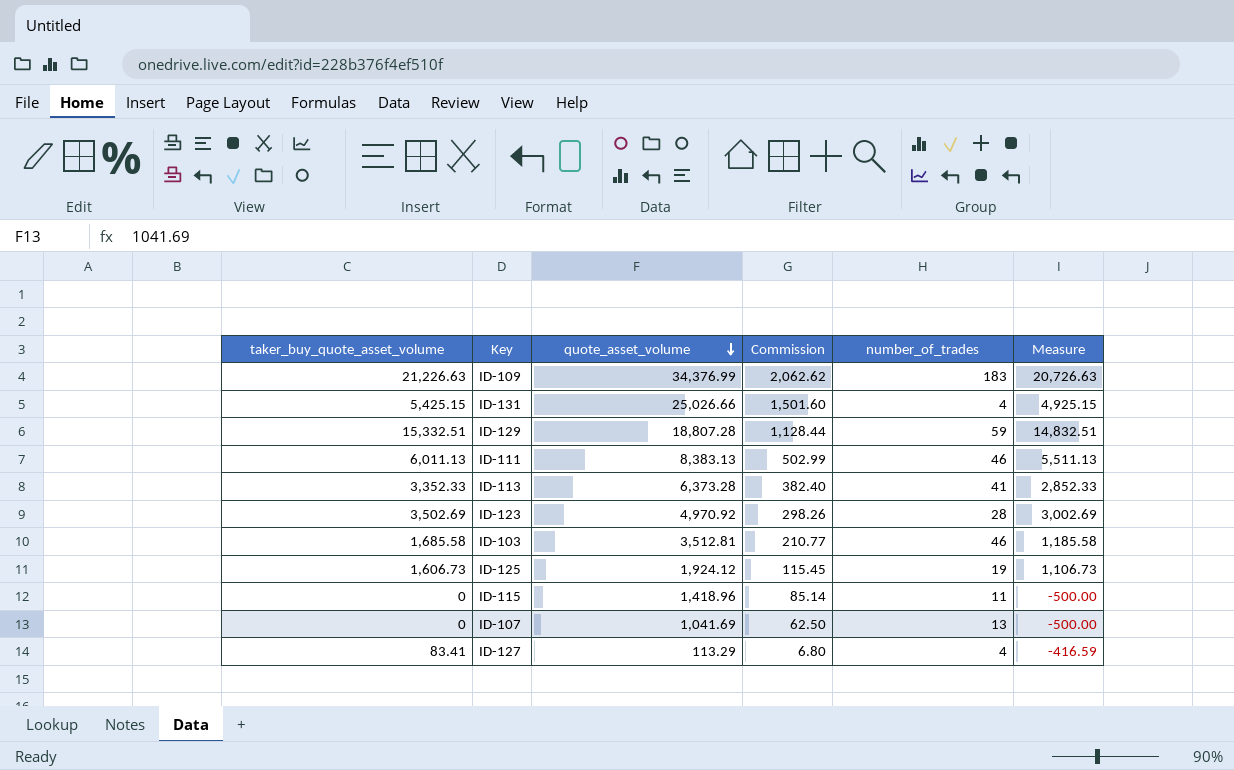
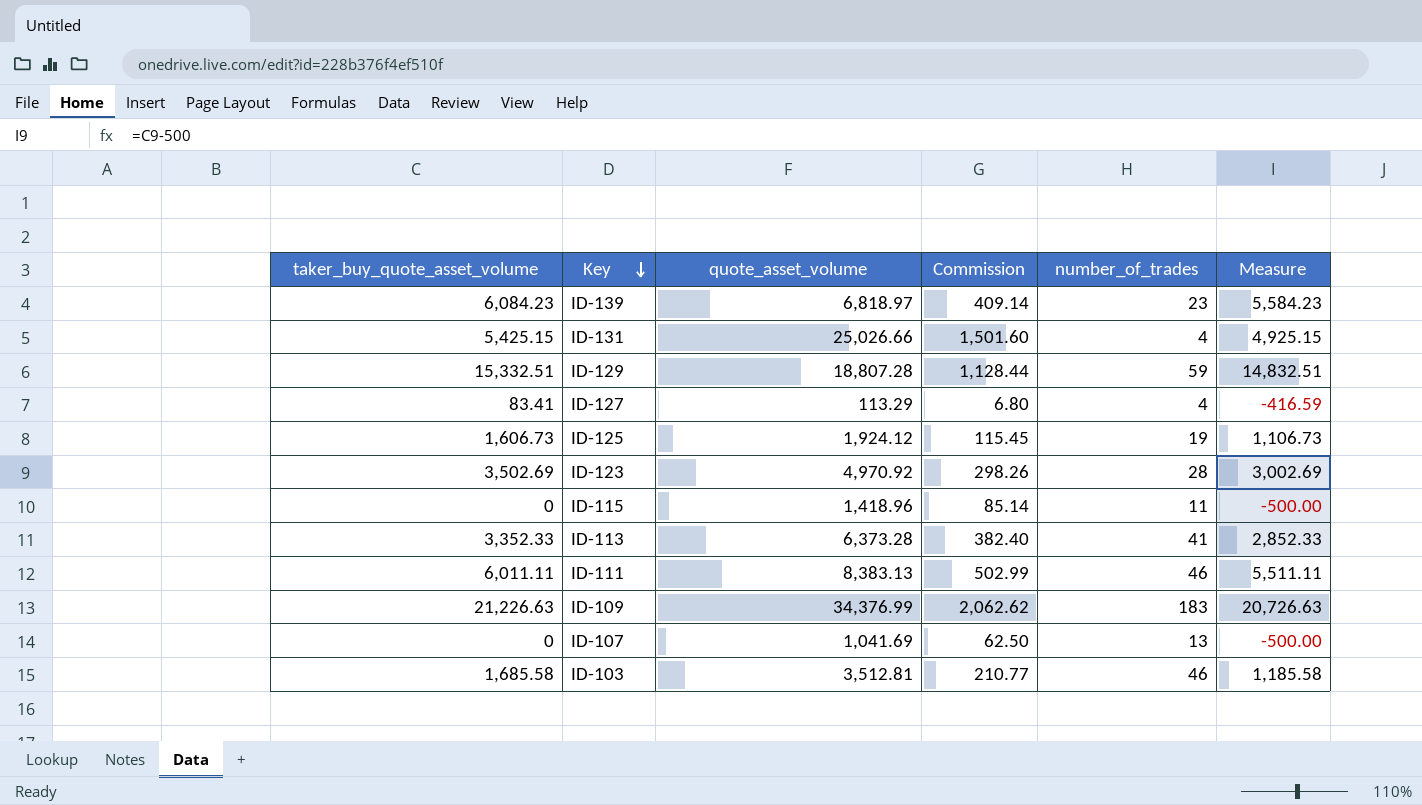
row order: quote_asset_volume descending -> Key descending
row ID-139: none -> 6,084.23 | 6,818.97 | 409.14 | 23 | 5,584.23
ID-111 | taker_buy_quote_asset_volume: 6,011.13 -> 6,011.11
ID-111 | Measure: 5,511.13 -> 5,511.11

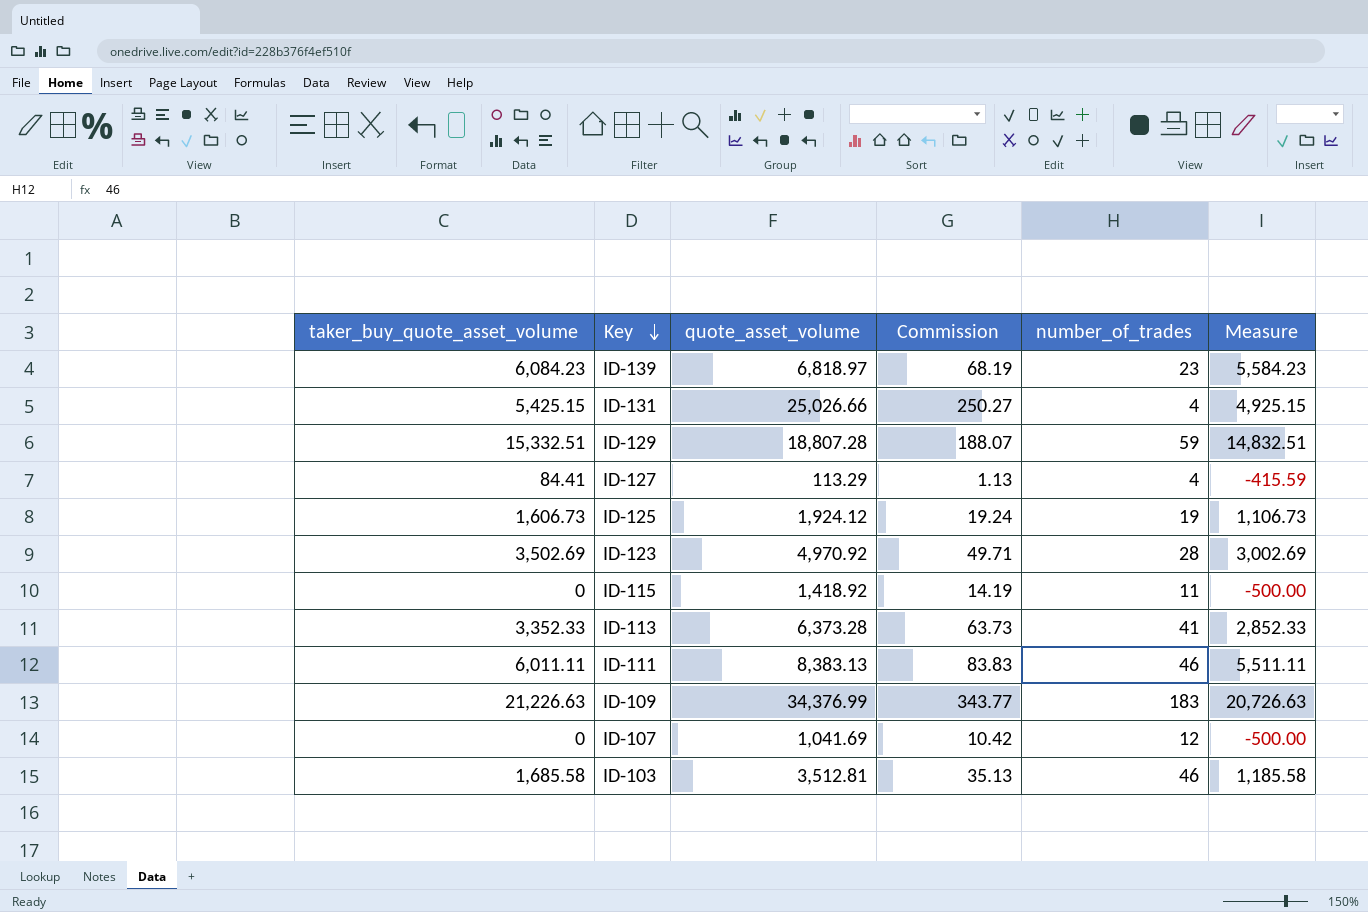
column Commission | formula: [quote_asset_volume] * 0.06 -> [quote_asset_volume] * 0.01
ID-127 | taker_buy_quote_asset_volume: 83.41 -> 84.41
ID-127 | Measure: -416.59 -> -415.59
ID-115 | quote_asset_volume: 1,418.96 -> 1,418.92
ID-107 | number_of_trades: 13 -> 12

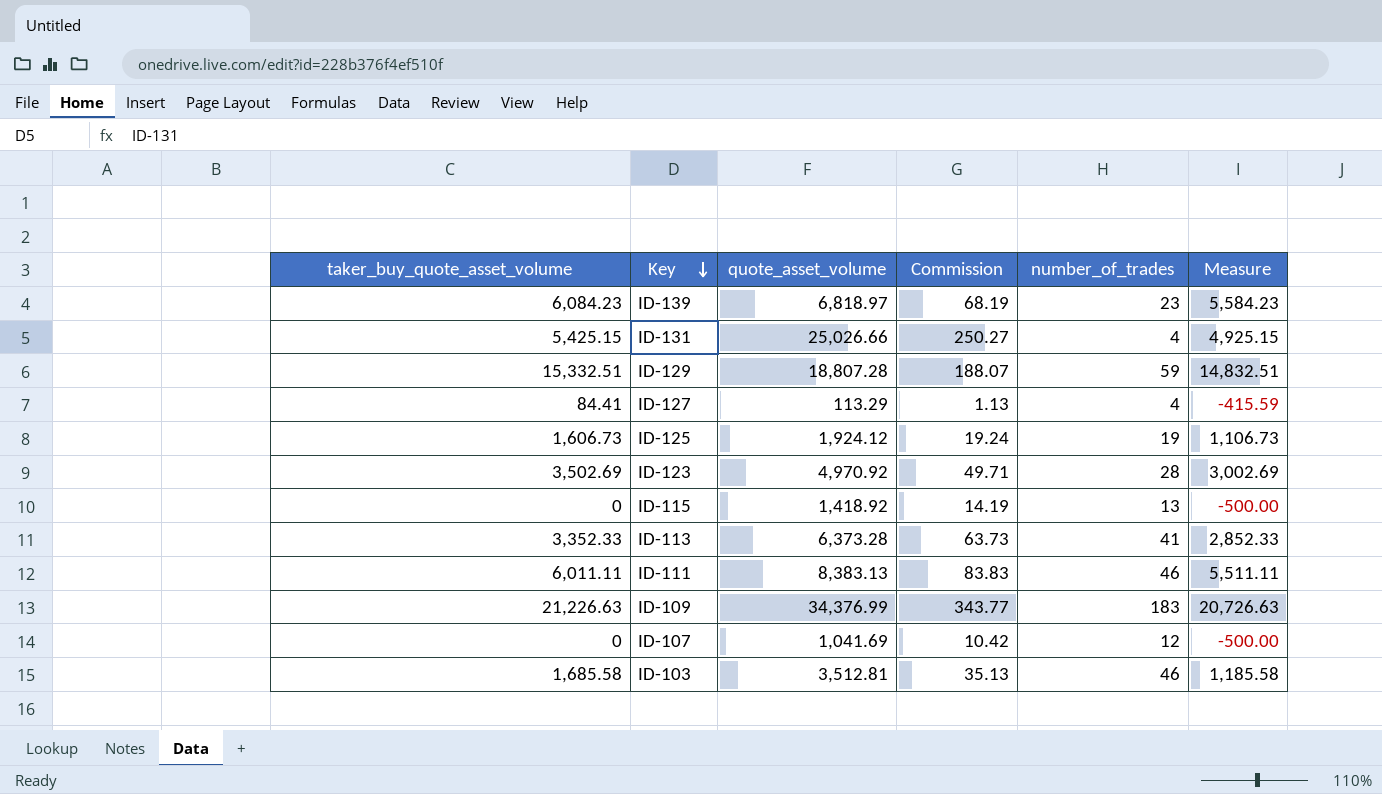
ID-115 | number_of_trades: 11 -> 13

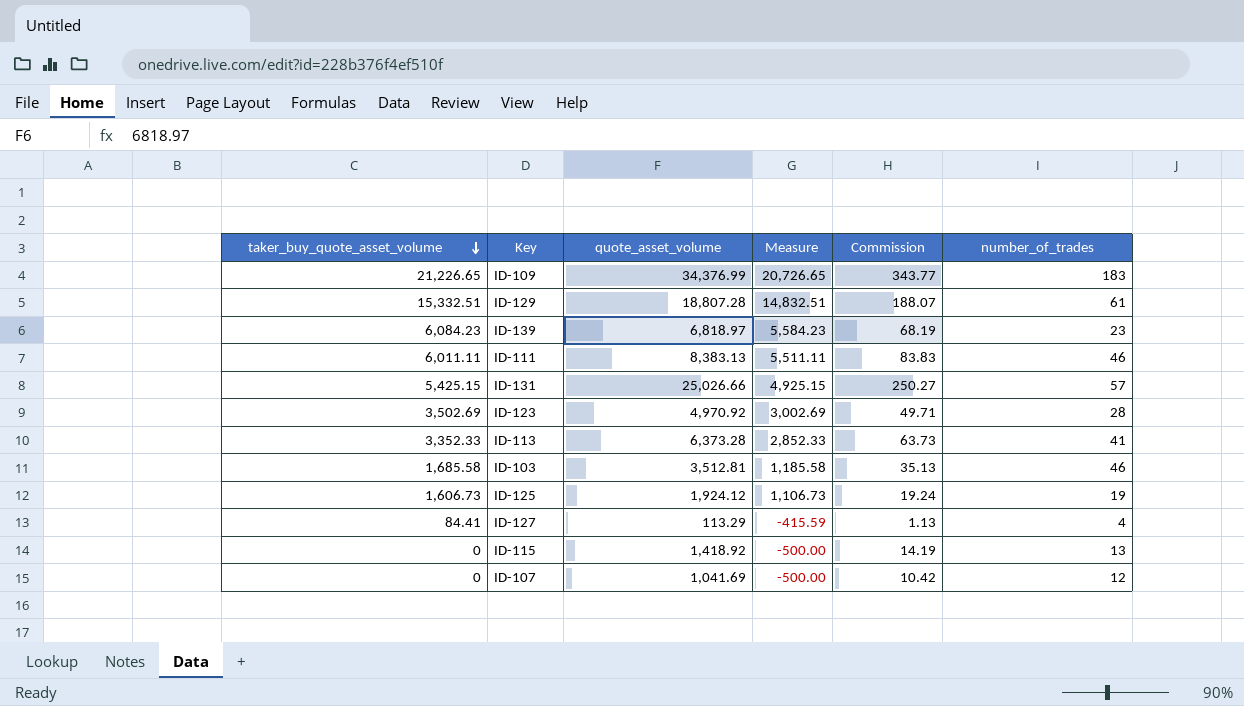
row order: Key descending -> taker_buy_quote_asset_volume descending
column Measure | position: 6 -> 4
ID-109 | taker_buy_quote_asset_volume: 21,226.63 -> 21,226.65
ID-109 | Measure: 20,726.63 -> 20,726.65
ID-129 | number_of_trades: 59 -> 61
ID-131 | number_of_trades: 4 -> 57

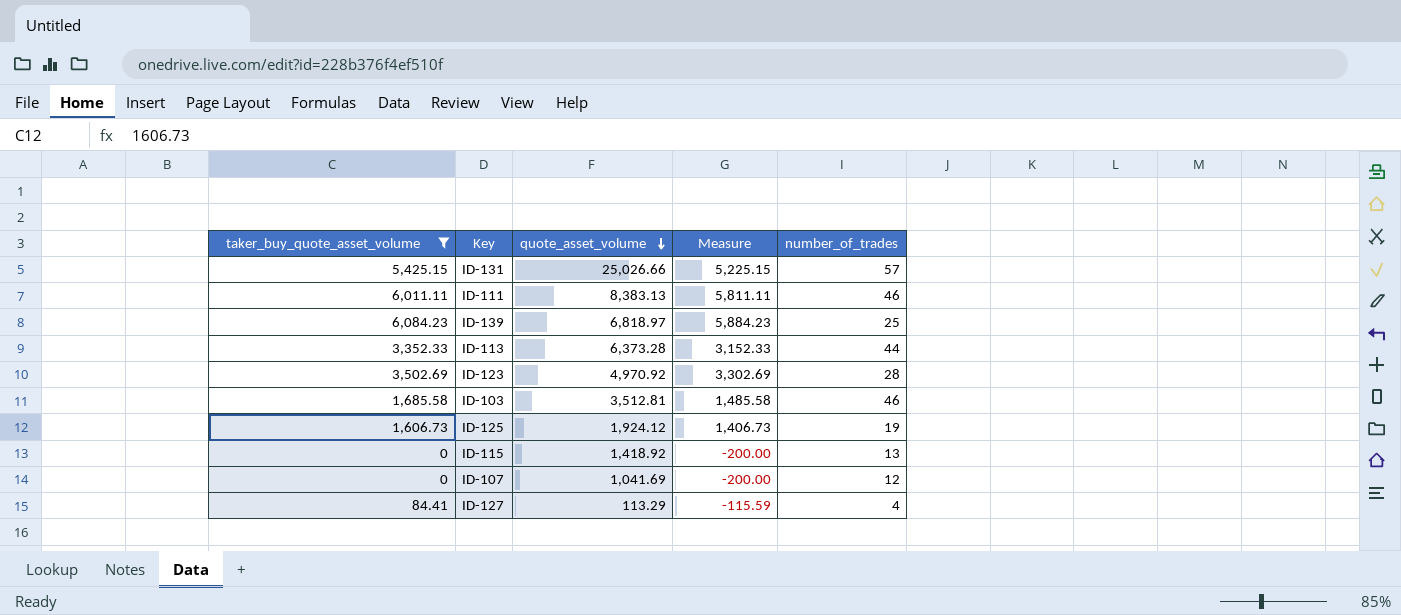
filter: none -> taker_buy_quote_asset_volume <= 6,084.23
row order: taker_buy_quote_asset_volume descending -> quote_asset_volume descending
column Commission | formula: [quote_asset_volume] * 0.01 -> none
column Measure | formula: [taker_buy_quote_asset_volume] - 500 -> [taker_buy_quote_asset_volume] - 200
ID-139 | number_of_trades: 23 -> 25
ID-113 | number_of_trades: 41 -> 44

